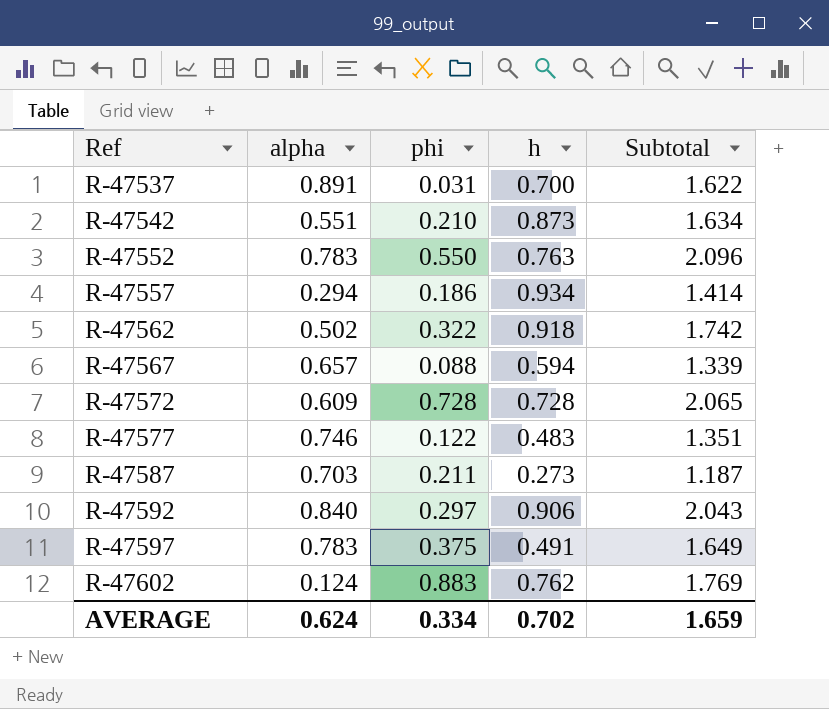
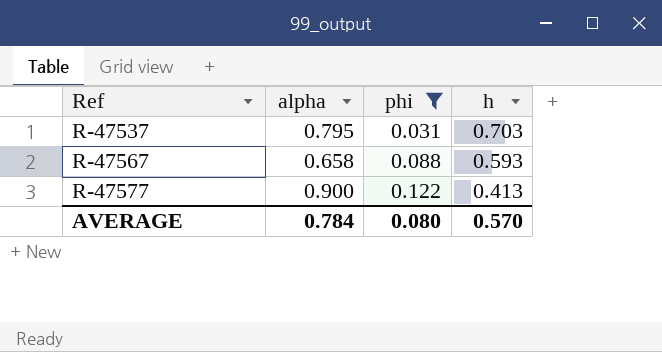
filter: none -> phi <= 0.122
column Subtotal | formula: [alpha] + [phi] + [h] -> none
R-47537 | alpha: 0.891 -> 0.795
R-47537 | h: 0.700 -> 0.703
R-47567 | alpha: 0.657 -> 0.658
R-47567 | h: 0.594 -> 0.593
R-47577 | alpha: 0.746 -> 0.900
R-47577 | h: 0.483 -> 0.413
AVERAGE | alpha: 0.624 -> 0.784
AVERAGE | phi: 0.334 -> 0.080
AVERAGE | h: 0.702 -> 0.570

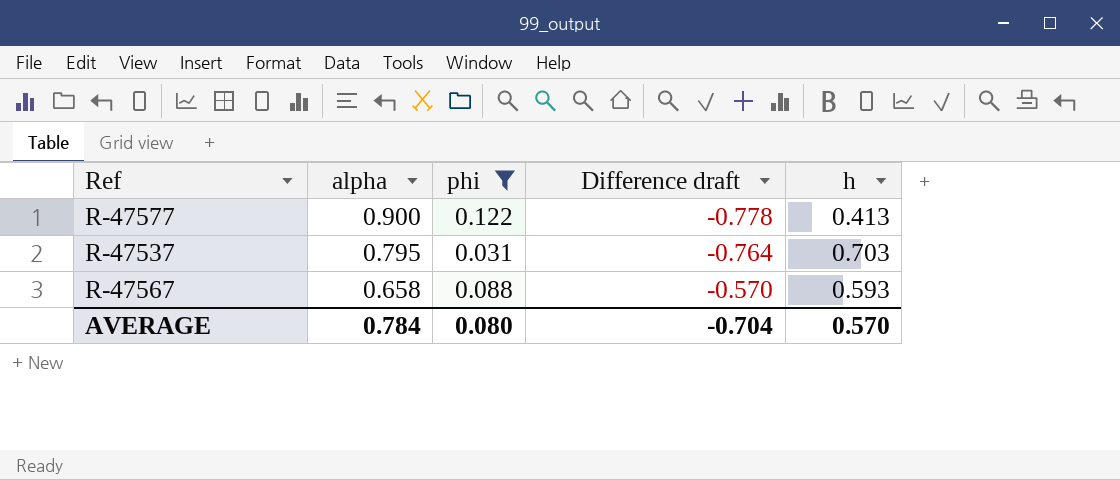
row order: Ref ascending -> alpha descending
column Difference draft | formula: none -> [phi] - [alpha]

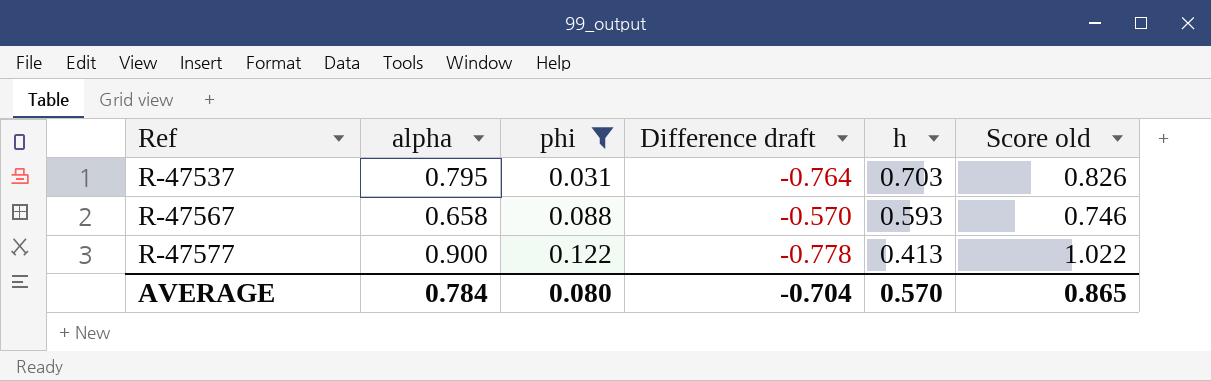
row order: alpha descending -> Ref ascending
column Score old | formula: none -> [alpha] + [phi]

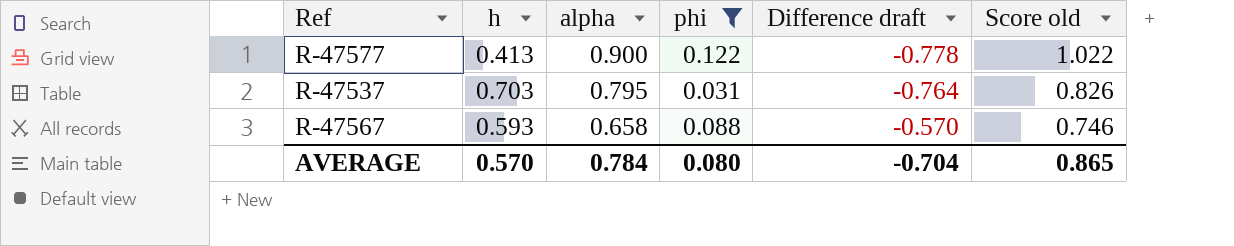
row order: Ref ascending -> alpha descending
column h | position: 5 -> 2

